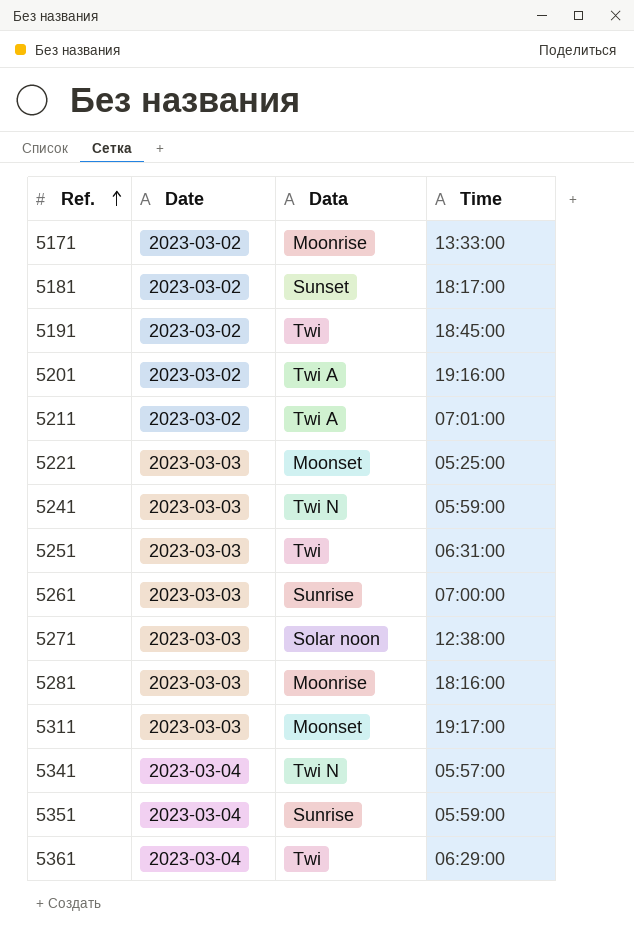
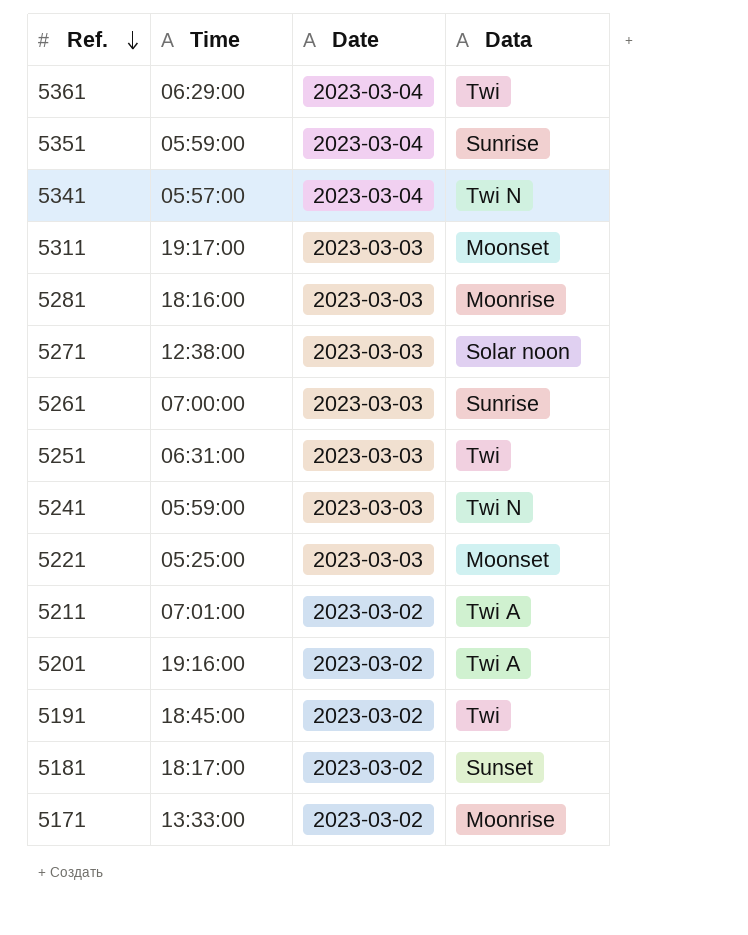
row order: Ref. ascending -> Ref. descending
column Time | position: 4 -> 2

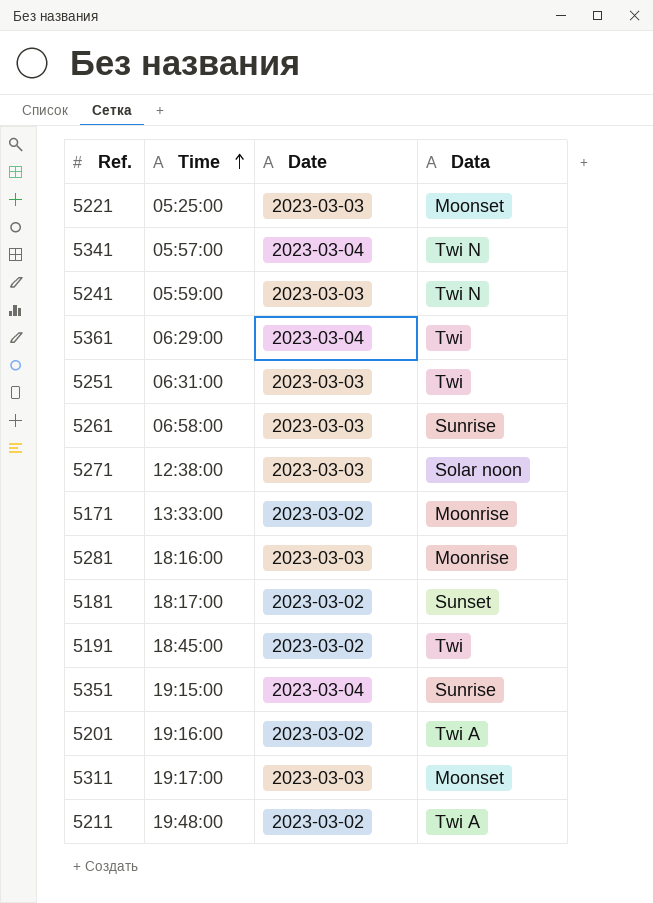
row order: Ref. descending -> Time ascending
5261 | Time: 07:00:00 -> 06:58:00
5351 | Time: 05:59:00 -> 19:15:00
5211 | Time: 07:01:00 -> 19:48:00

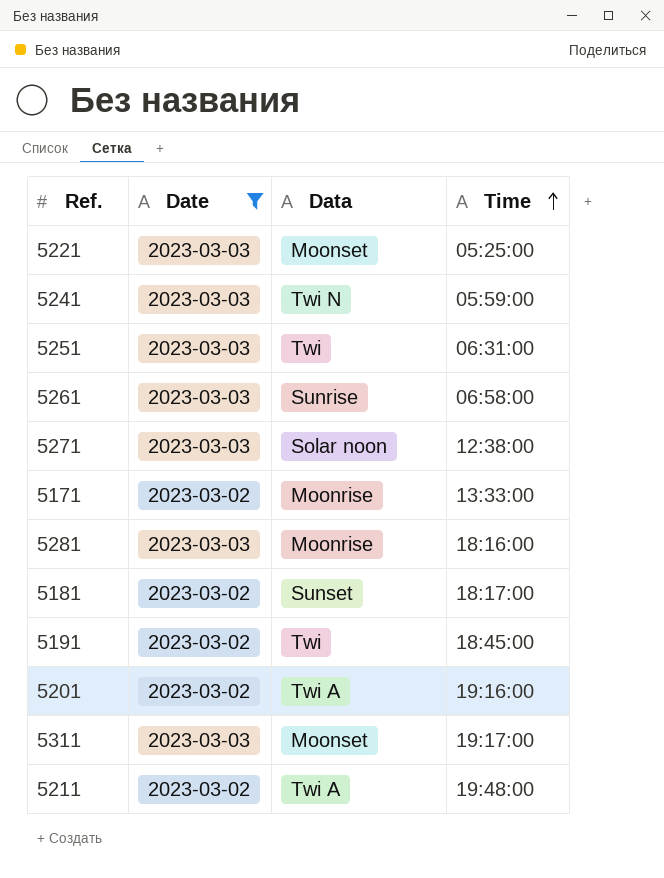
filter: none -> Date != 2023-03-04
column Time | position: 2 -> 4

